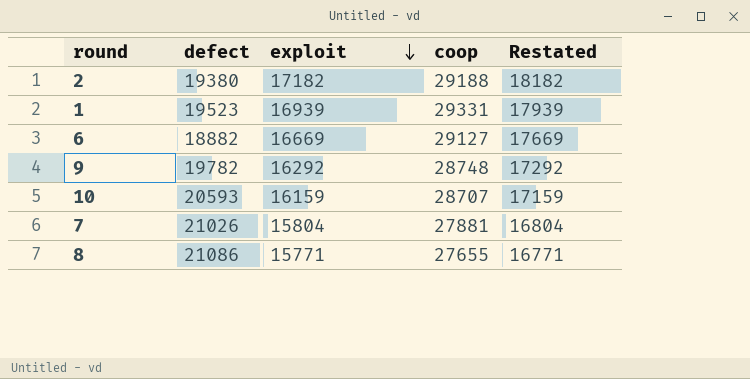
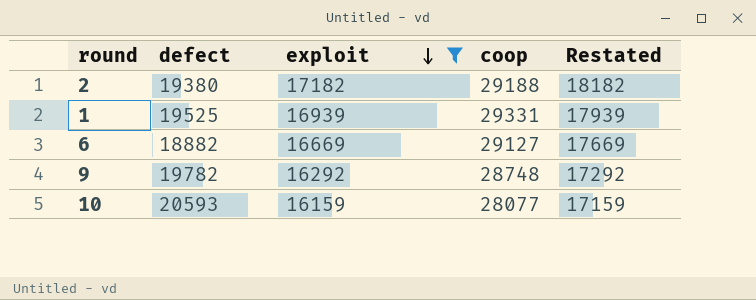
filter: none -> exploit >= 16159
1 | defect: 19523 -> 19525
10 | coop: 28707 -> 28077

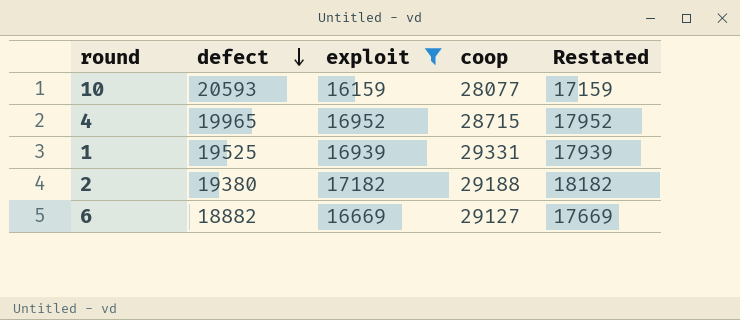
row order: exploit descending -> defect descending
row 9: 19782 | 16292 | 28748 | 17292 -> none
row 4: none -> 19965 | 16952 | 28715 | 17952

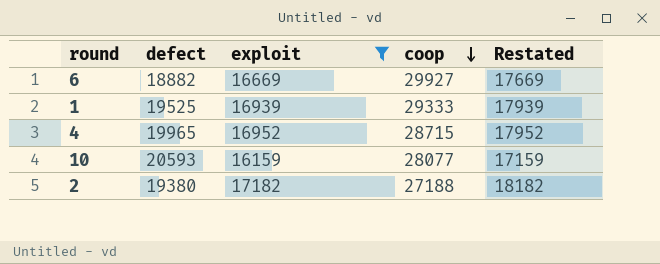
row order: defect descending -> coop descending
6 | coop: 29127 -> 29927
1 | coop: 29331 -> 29333
2 | coop: 29188 -> 27188

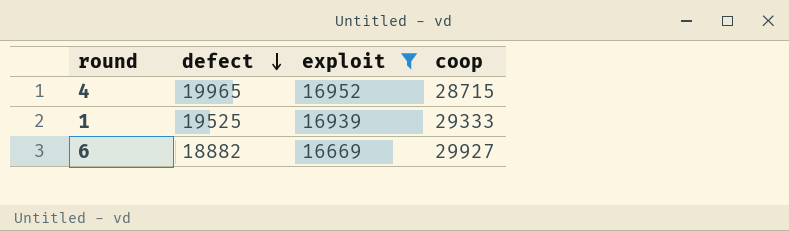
row order: coop descending -> defect descending
column Restated | formula: [exploit] + 1000 -> none
row 10: 20593 | 16159 | 28077 | 17159 -> none
row 2: 19380 | 17182 | 27188 | 18182 -> none

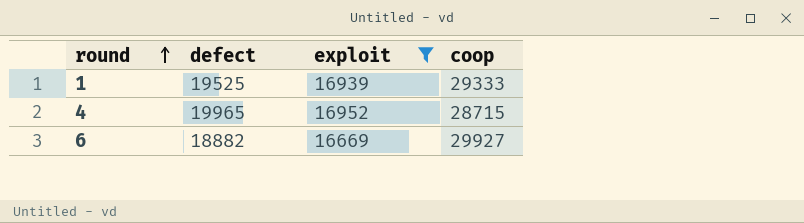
row order: defect descending -> round ascending

